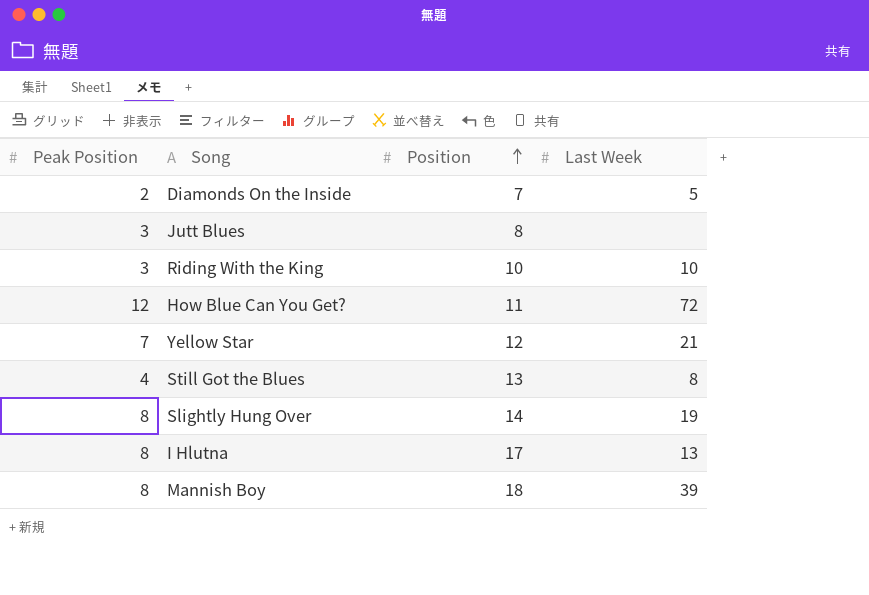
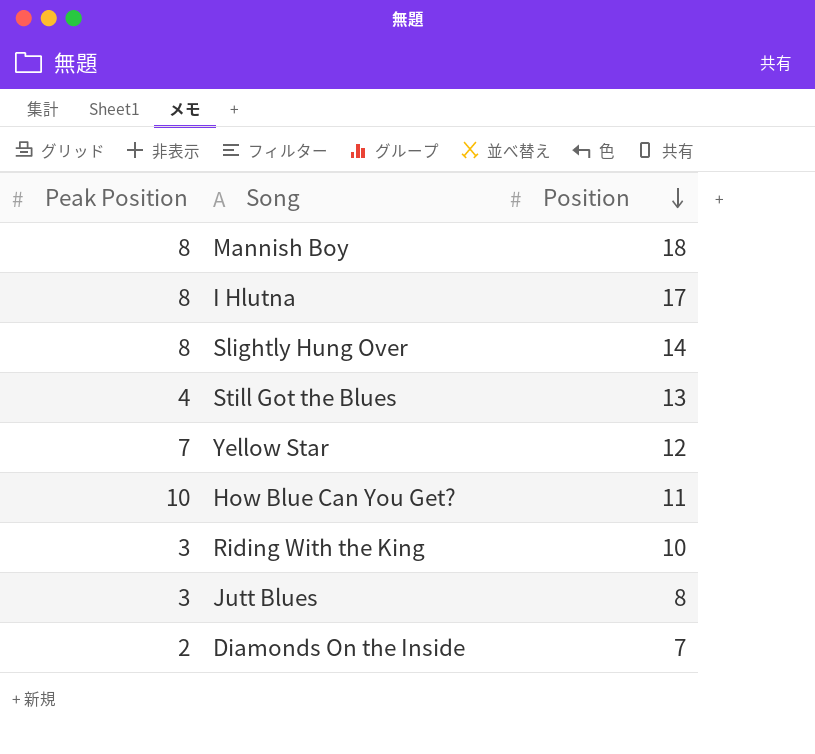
row order: Position ascending -> Position descending
column Last Week | position: 4 -> none
How Blue Can You Get? | Peak Position: 12 -> 10

